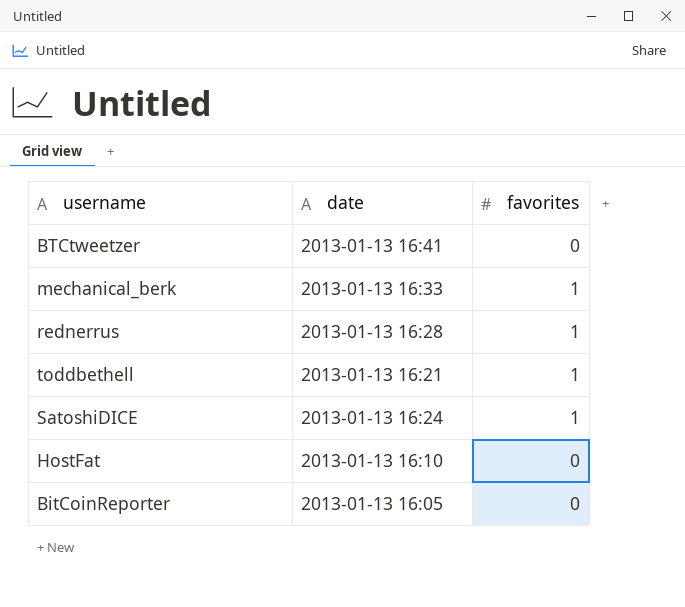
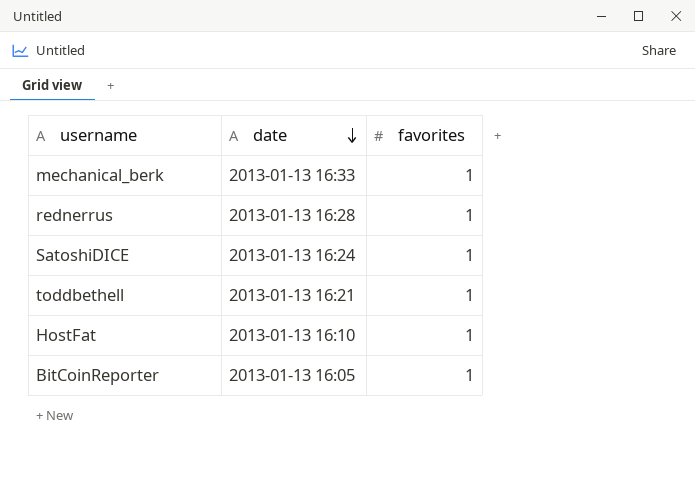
row order: none -> date descending
row BTCtweetzer: 2013-01-13 16:41 | 0 -> none
HostFat | favorites: 0 -> 1
BitCoinReporter | favorites: 0 -> 1

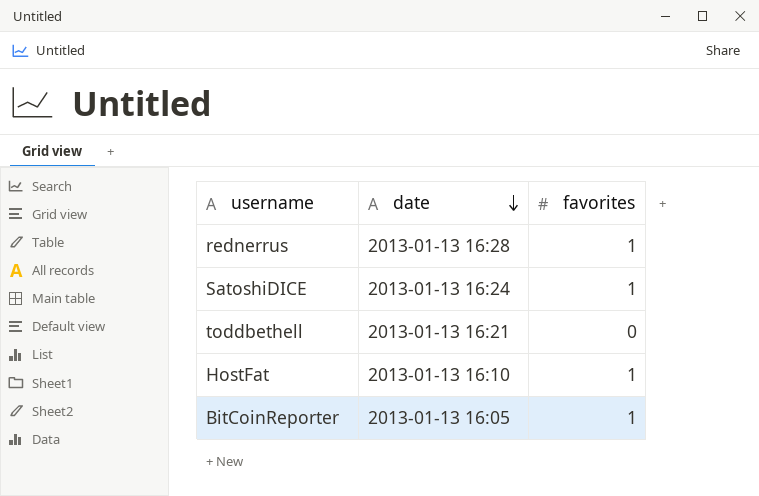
row mechanical_berk: 2013-01-13 16:33 | 1 -> none
toddbethell | favorites: 1 -> 0

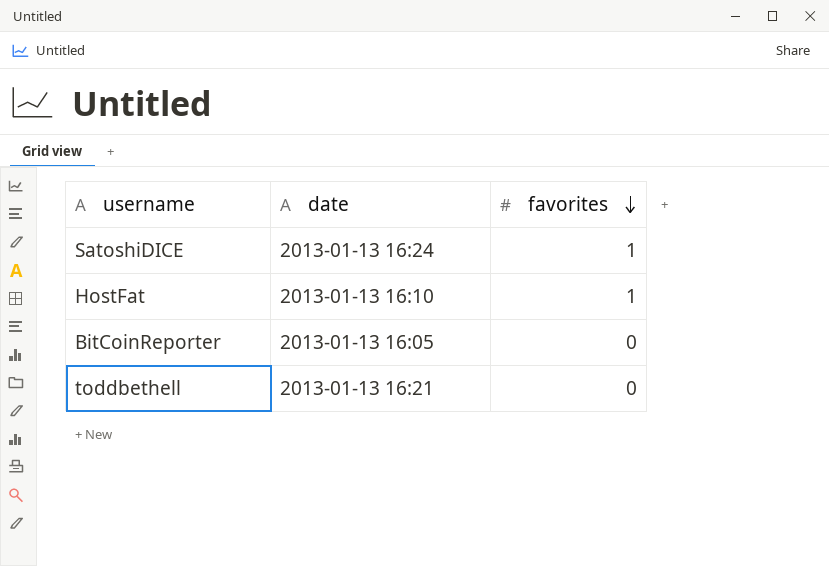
row order: date descending -> favorites descending
row rednerrus: 2013-01-13 16:28 | 1 -> none
BitCoinReporter | favorites: 1 -> 0

